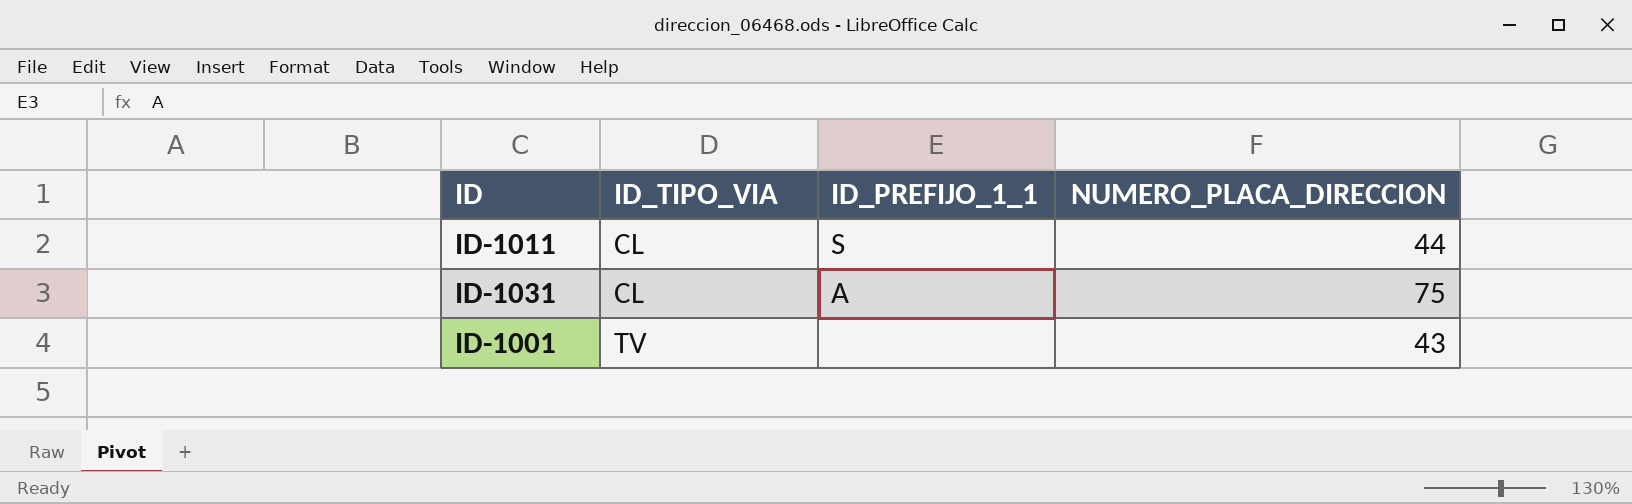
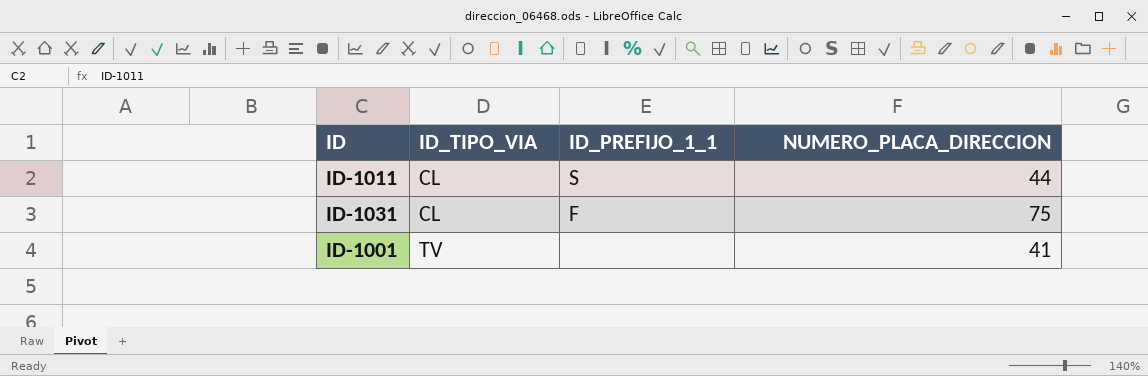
ID-1031 | ID_PREFIJO_1_1: A -> F
ID-1001 | NUMERO_PLACA_DIRECCION: 43 -> 41

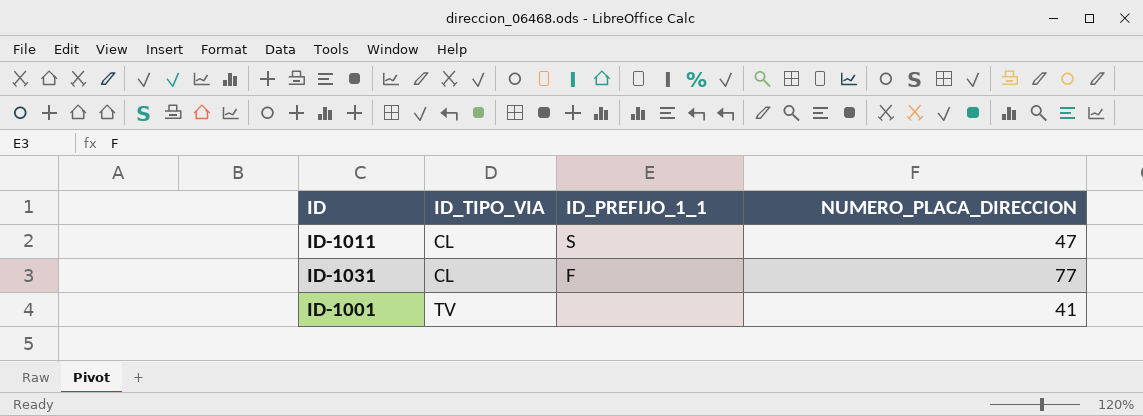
ID-1011 | NUMERO_PLACA_DIRECCION: 44 -> 47
ID-1031 | NUMERO_PLACA_DIRECCION: 75 -> 77

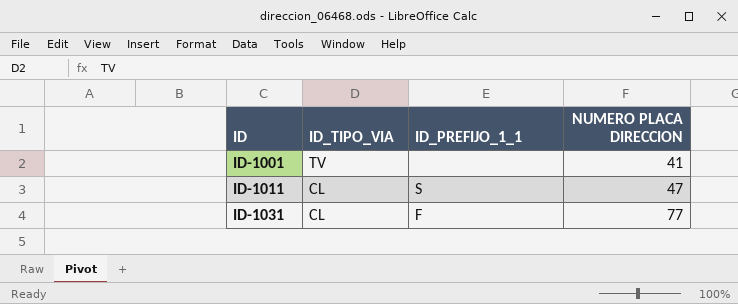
row order: ID_TIPO_VIA ascending -> ID ascending
column name: NUMERO_PLACA_DIRECCION -> NUMERO PLACA DIRECCION

